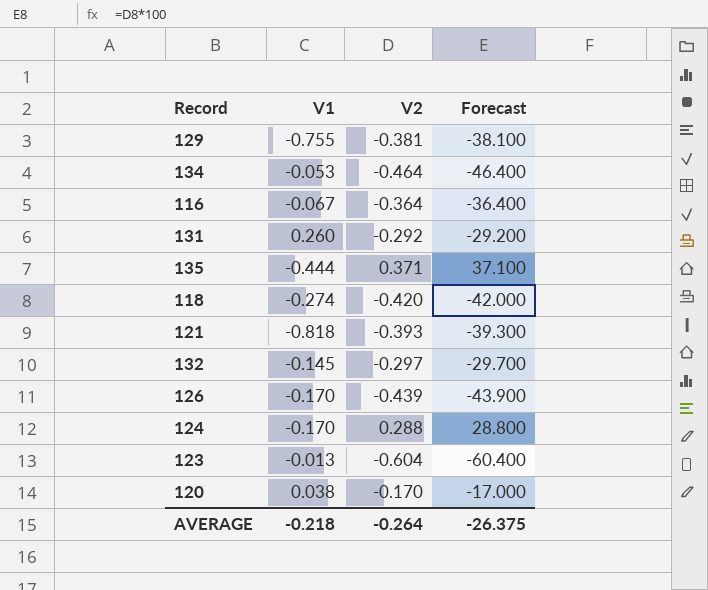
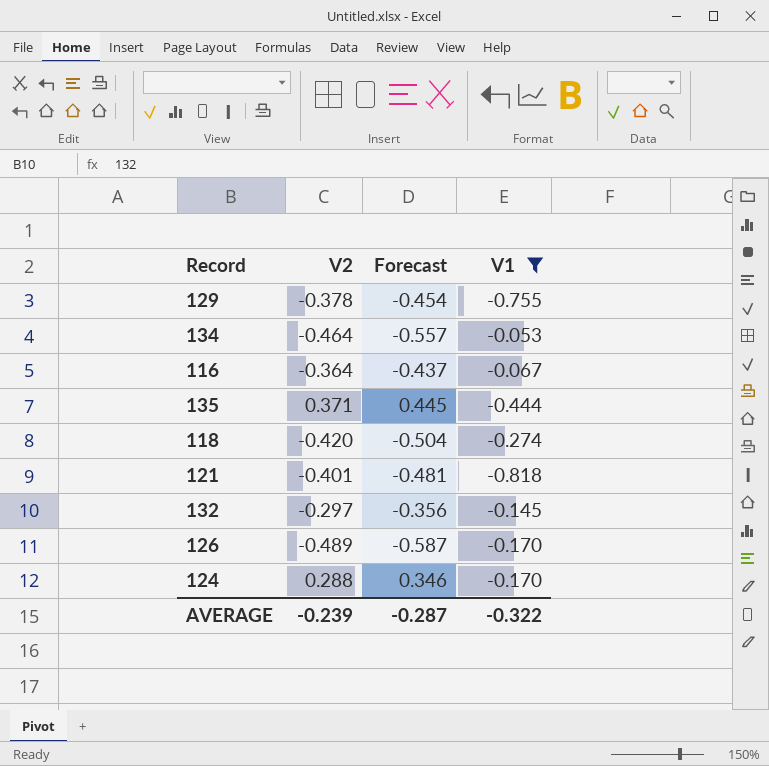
filter: none -> V1 <= -0.053
column Forecast | formula: [V2] * 100 -> [V2] * 1.2
column V1 | position: 2 -> 4
129 | V2: -0.381 -> -0.378
121 | V2: -0.393 -> -0.401
126 | V2: -0.439 -> -0.489
AVERAGE | V2: -0.264 -> -0.239
AVERAGE | Forecast: -26.375 -> -0.287
AVERAGE | V1: -0.218 -> -0.322

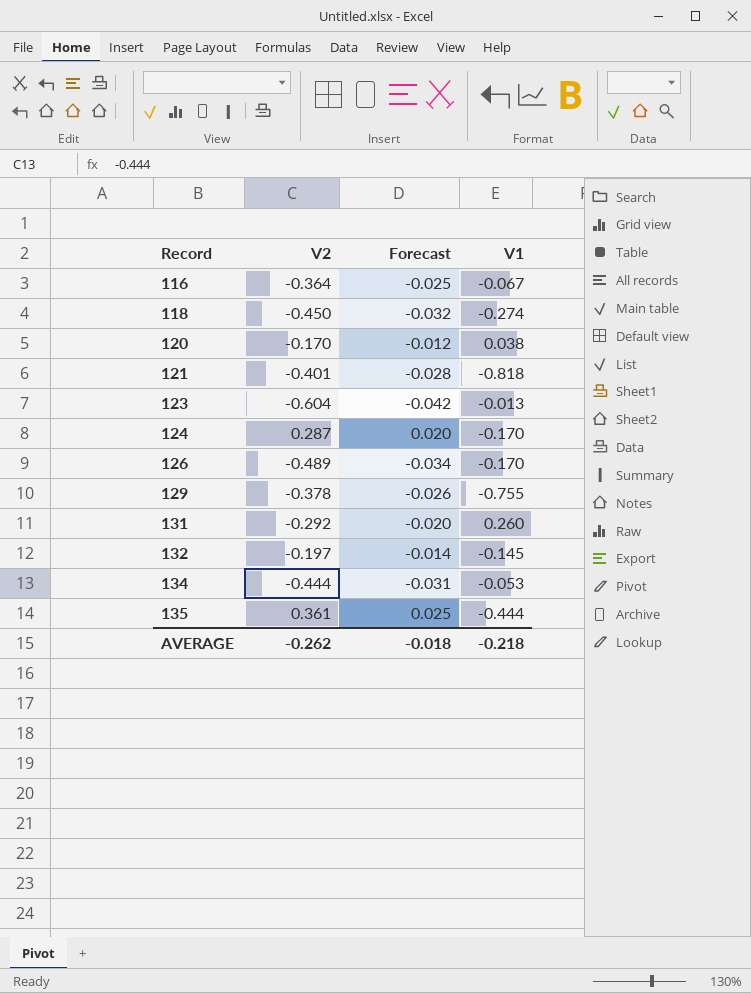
filter: V1 <= -0.053 -> none
row order: none -> Record ascending
column Forecast | formula: [V2] * 1.2 -> [V2] * 0.07
118 | V2: -0.420 -> -0.450
124 | V2: 0.288 -> 0.287
132 | V2: -0.297 -> -0.197
134 | V2: -0.464 -> -0.444
135 | V2: 0.371 -> 0.361
AVERAGE | V2: -0.239 -> -0.262
AVERAGE | Forecast: -0.287 -> -0.018
AVERAGE | V1: -0.322 -> -0.218

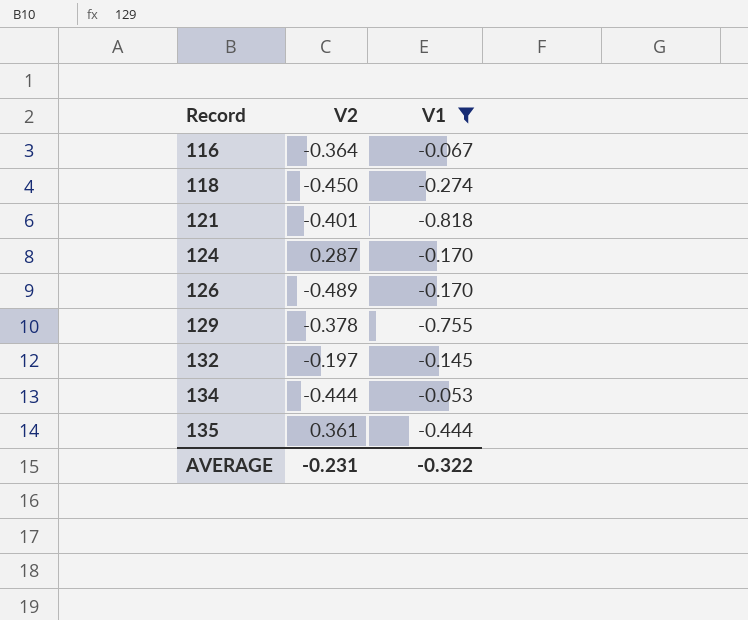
filter: none -> V1 <= -0.053
column Forecast | formula: [V2] * 0.07 -> none
AVERAGE | V2: -0.262 -> -0.231
AVERAGE | V1: -0.218 -> -0.322

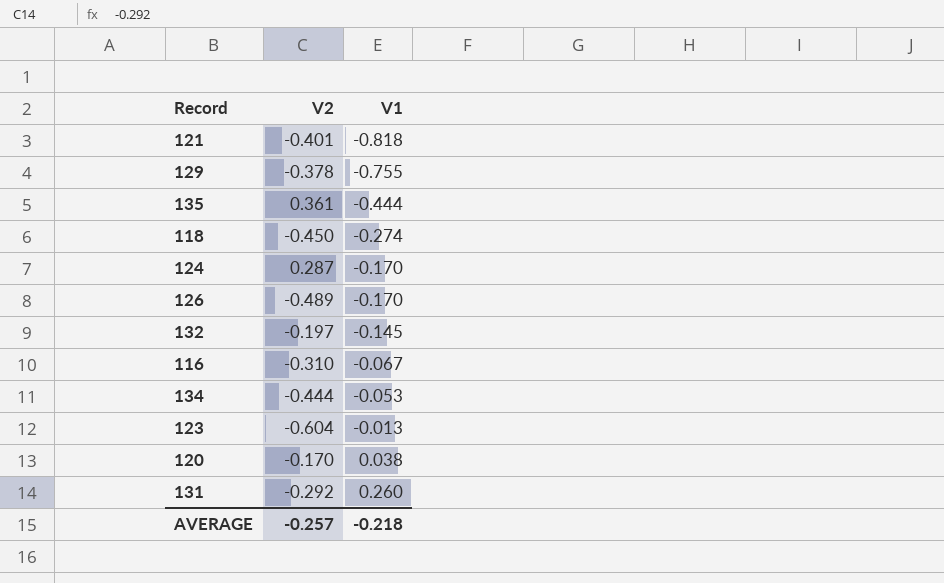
filter: V1 <= -0.053 -> none
row order: Record ascending -> V1 ascending
116 | V2: -0.364 -> -0.310
AVERAGE | V2: -0.231 -> -0.257
AVERAGE | V1: -0.322 -> -0.218

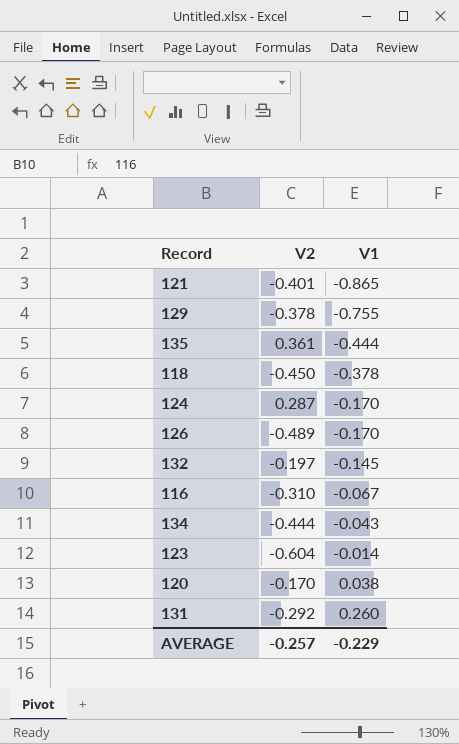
121 | V1: -0.818 -> -0.865
118 | V1: -0.274 -> -0.378
134 | V1: -0.053 -> -0.043
123 | V1: -0.013 -> -0.014
AVERAGE | V1: -0.218 -> -0.229

